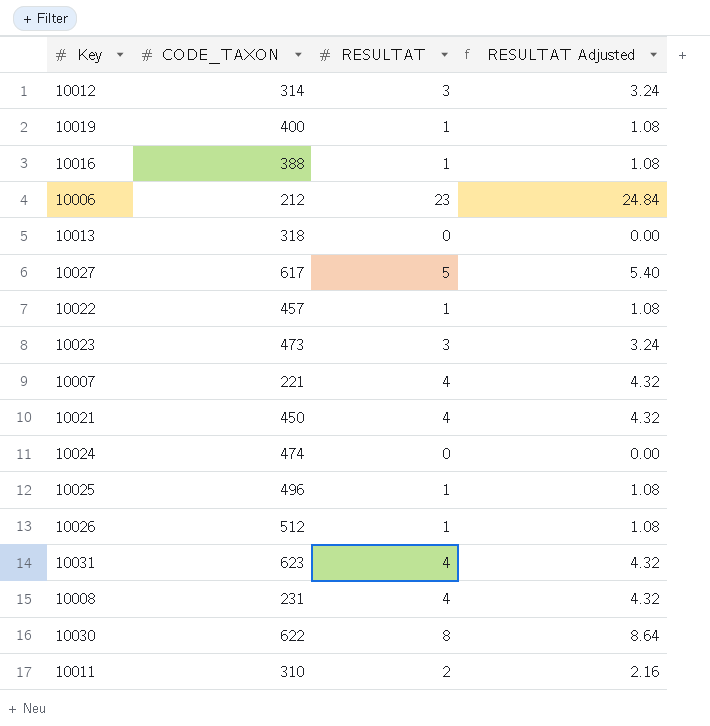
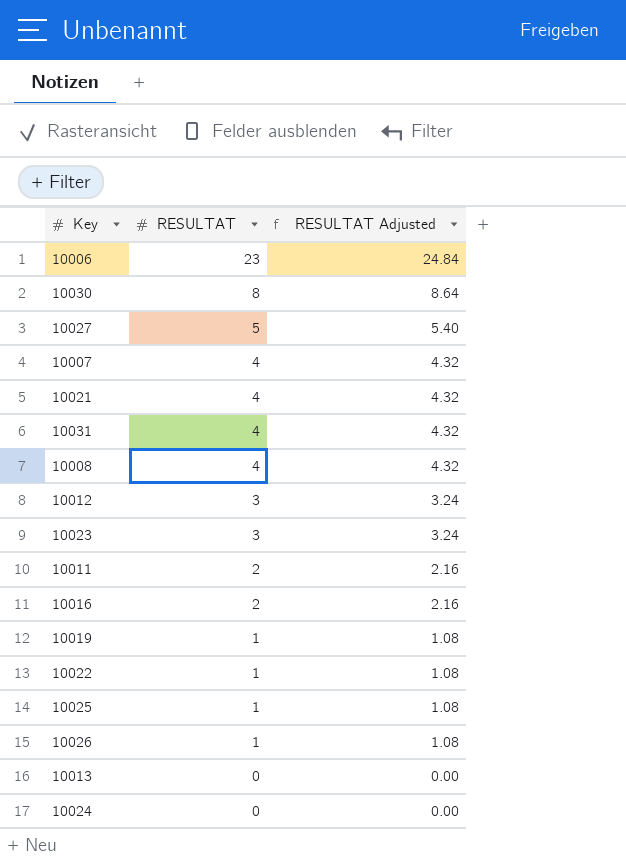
row order: none -> RESULTAT descending
column CODE_TAXON | position: 2 -> none
10016 | RESULTAT: 1 -> 2
10016 | RESULTAT Adjusted: 1.08 -> 2.16

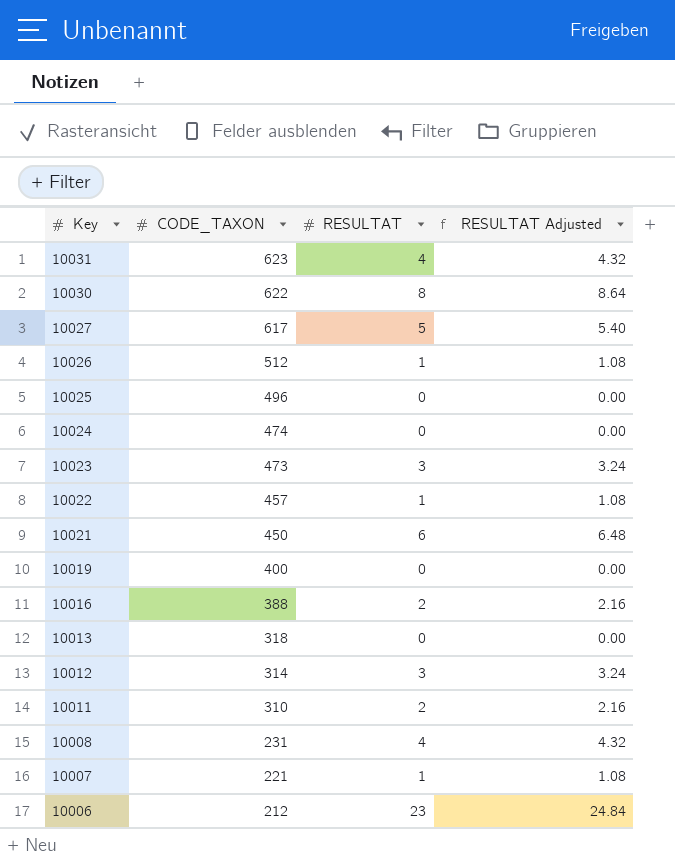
row order: RESULTAT descending -> Key descending
column CODE_TAXON | position: none -> 2
10025 | RESULTAT: 1 -> 0
10025 | RESULTAT Adjusted: 1.08 -> 0.00
10021 | RESULTAT: 4 -> 6
10021 | RESULTAT Adjusted: 4.32 -> 6.48
10019 | RESULTAT: 1 -> 0
10019 | RESULTAT Adjusted: 1.08 -> 0.00
10007 | RESULTAT: 4 -> 1
10007 | RESULTAT Adjusted: 4.32 -> 1.08

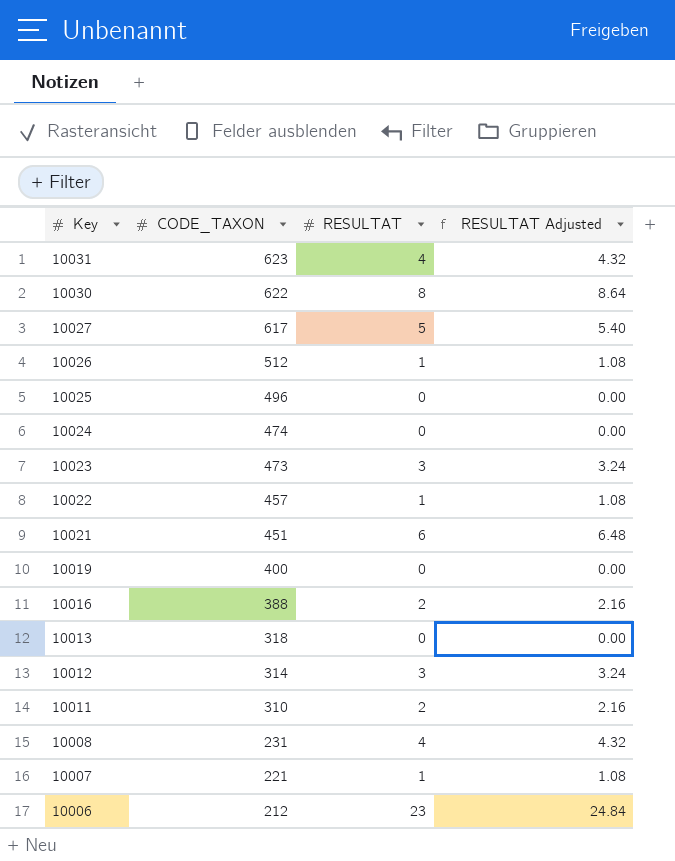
10021 | CODE_TAXON: 450 -> 451

